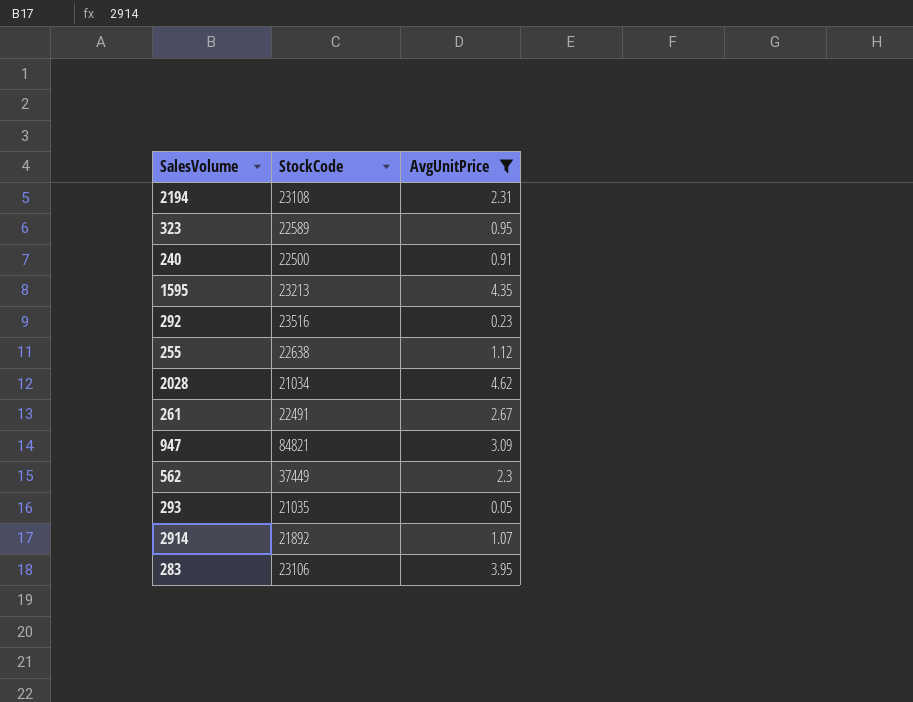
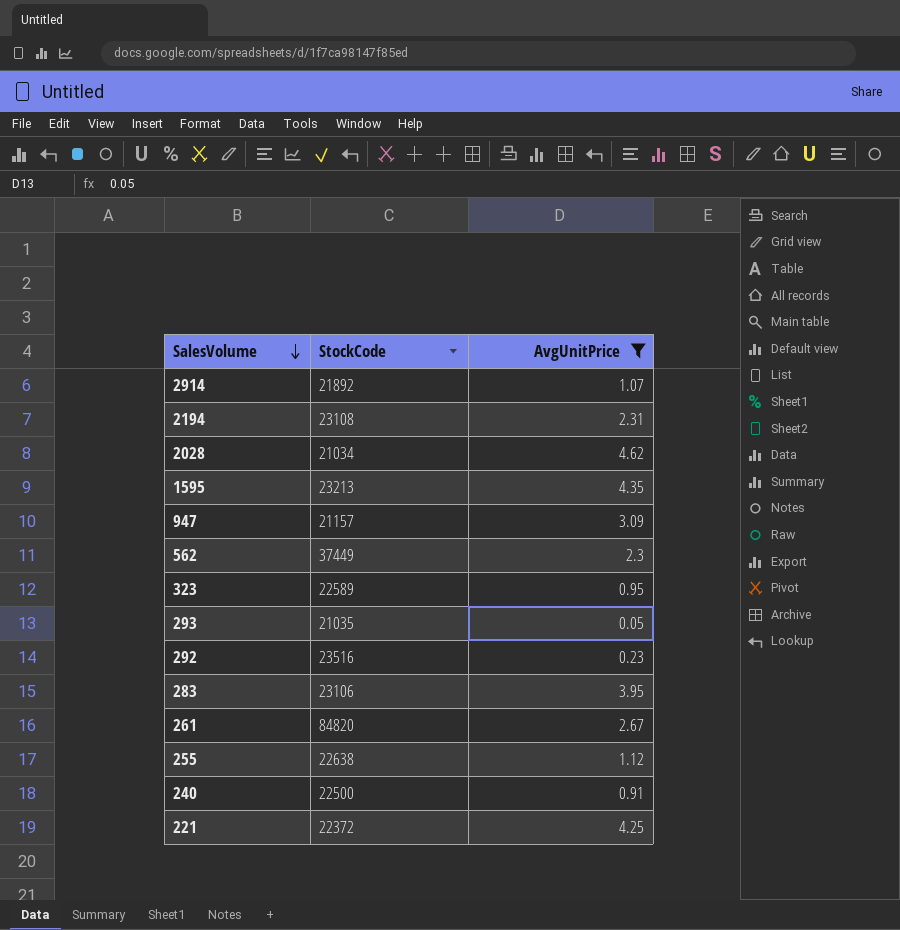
row order: none -> SalesVolume descending
947 | StockCode: 84821 -> 21157
261 | StockCode: 22491 -> 84820
row 221: none -> 22372 | 4.25

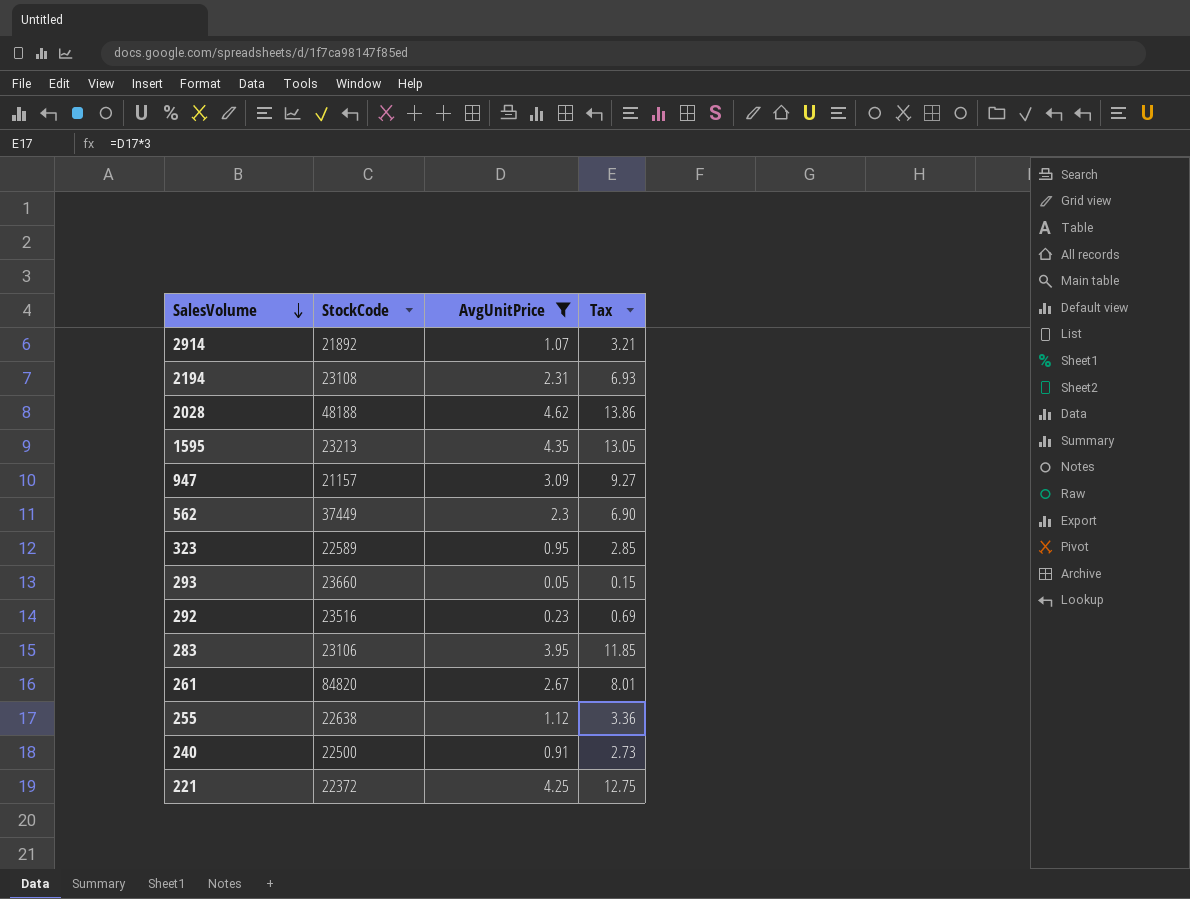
column Tax | formula: none -> [AvgUnitPrice] * 3
2028 | StockCode: 21034 -> 48188
293 | StockCode: 21035 -> 23660

